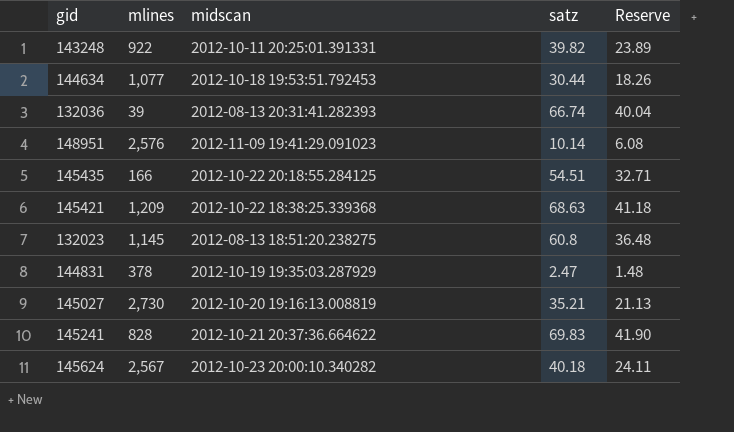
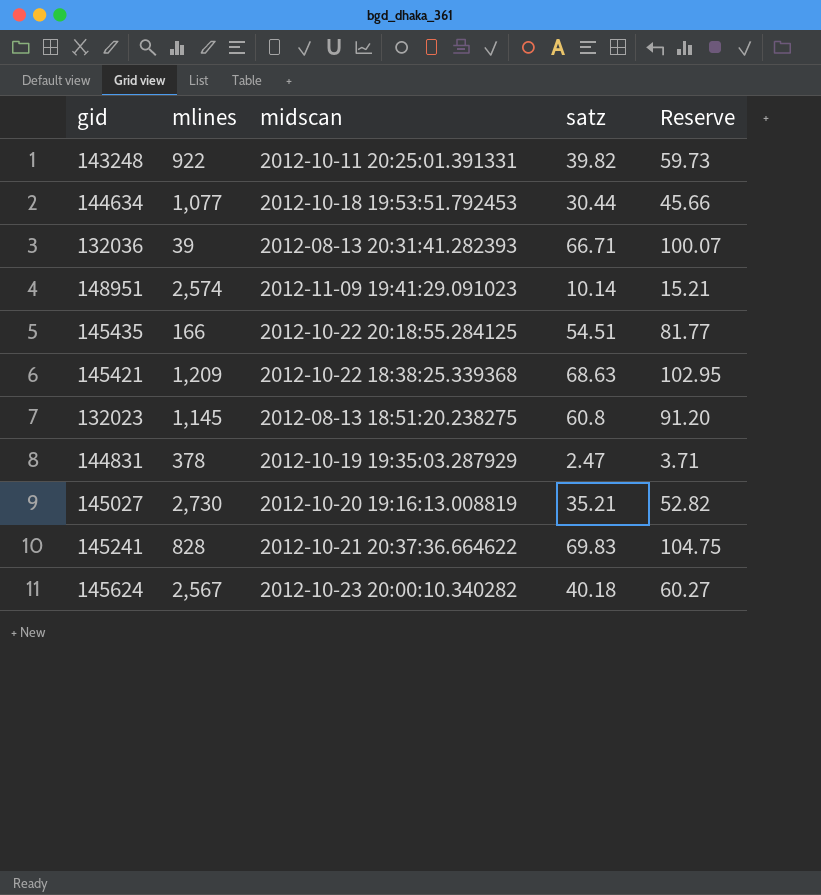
column Reserve | formula: [satz] * 0.6 -> [satz] * 1.5
132036 | satz: 66.74 -> 66.71
148951 | mlines: 2,576 -> 2,574

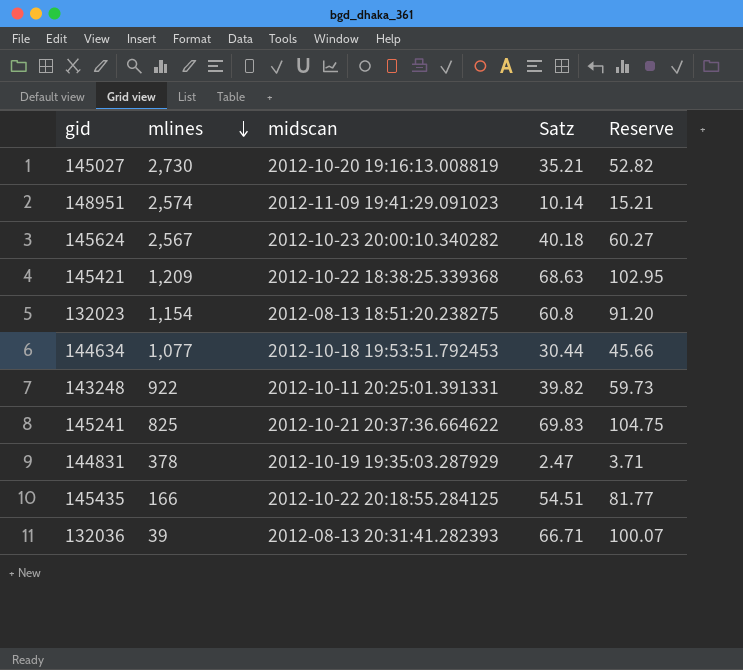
row order: none -> mlines descending
column name: satz -> Satz
132023 | mlines: 1,145 -> 1,154
145241 | mlines: 828 -> 825

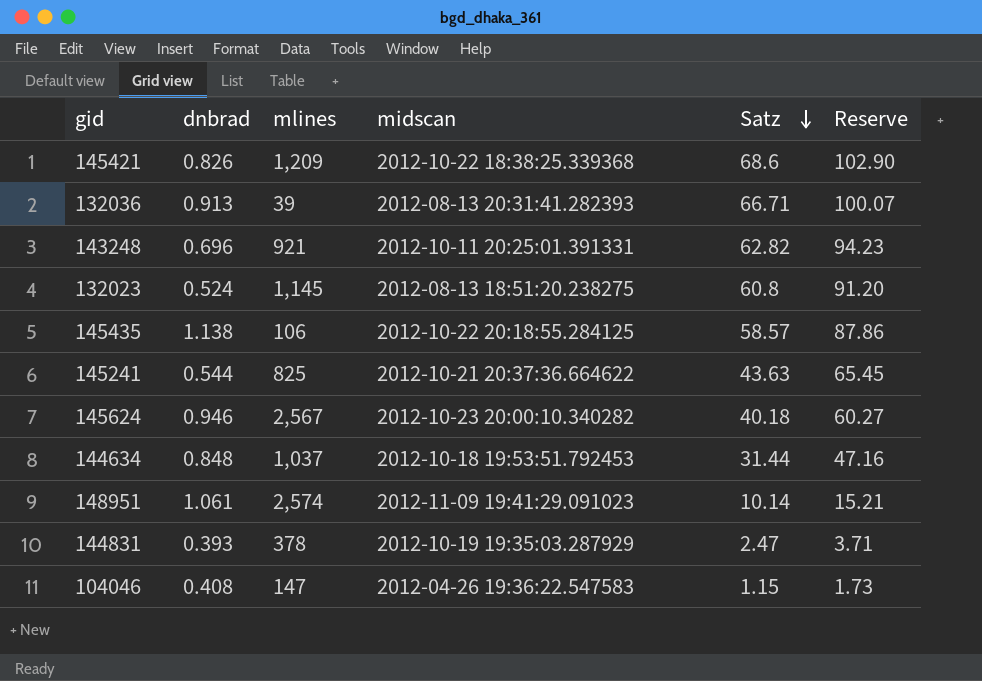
row order: mlines descending -> Satz descending
column dnbrad | position: none -> 2
row 145027: 2,730 | 2012-10-20 19:16:13.008819 | 35.21 | 52.82 -> none
145421 | Satz: 68.63 -> 68.6
145421 | Reserve: 102.95 -> 102.90
143248 | mlines: 922 -> 921
143248 | Satz: 39.82 -> 62.82
143248 | Reserve: 59.73 -> 94.23
132023 | mlines: 1,154 -> 1,145
145435 | mlines: 166 -> 106
145435 | Satz: 54.51 -> 58.57
145435 | Reserve: 81.77 -> 87.86
145241 | Satz: 69.83 -> 43.63
145241 | Reserve: 104.75 -> 65.45
144634 | mlines: 1,077 -> 1,037
144634 | Satz: 30.44 -> 31.44
144634 | Reserve: 45.66 -> 47.16
row 104046: none -> 0.408 | 147 | 2012-04-26 19:36:22.547583 | 1.15 | 1.73

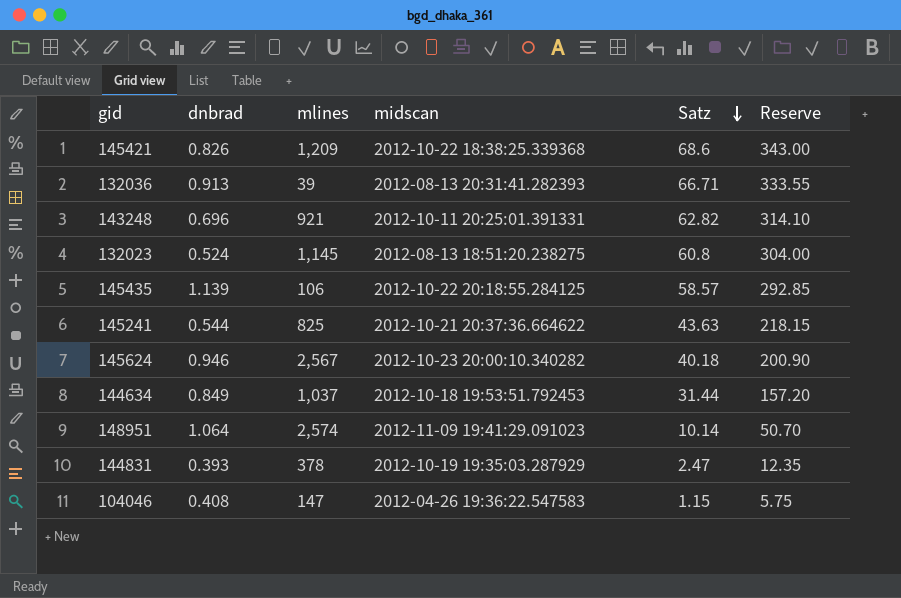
column Reserve | formula: [Satz] * 1.5 -> [Satz] * 5
145435 | dnbrad: 1.138 -> 1.139
144634 | dnbrad: 0.848 -> 0.849
148951 | dnbrad: 1.061 -> 1.064

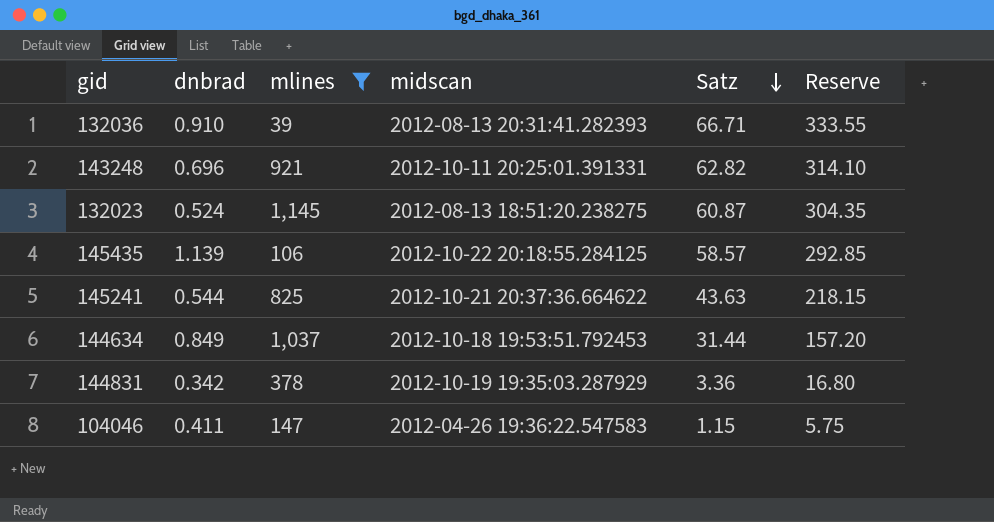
filter: none -> mlines <= 1,145
132036 | dnbrad: 0.913 -> 0.910
132023 | Satz: 60.8 -> 60.87
132023 | Reserve: 304.00 -> 304.35
144831 | dnbrad: 0.393 -> 0.342
144831 | Satz: 2.47 -> 3.36
144831 | Reserve: 12.35 -> 16.80
104046 | dnbrad: 0.408 -> 0.411

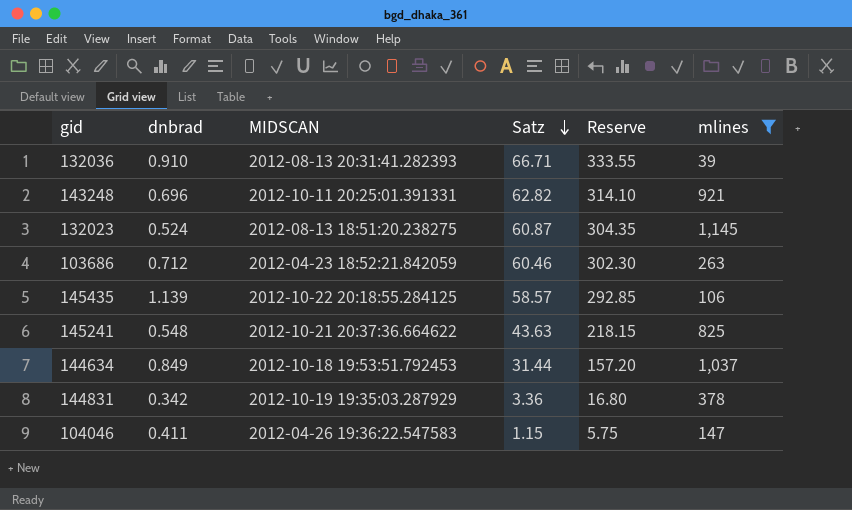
column name: midscan -> MIDSCAN
column mlines | position: 3 -> 6
row 103686: none -> 0.712 | 2012-04-23 18:52:21.842059 | 60.46 | 302.30 | 263
145241 | dnbrad: 0.544 -> 0.548

